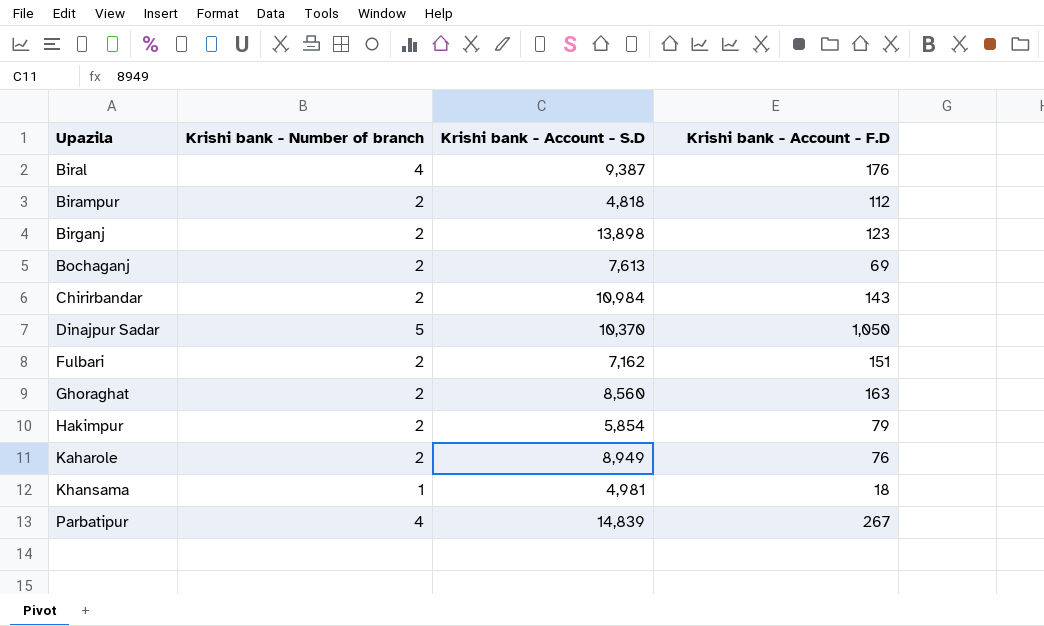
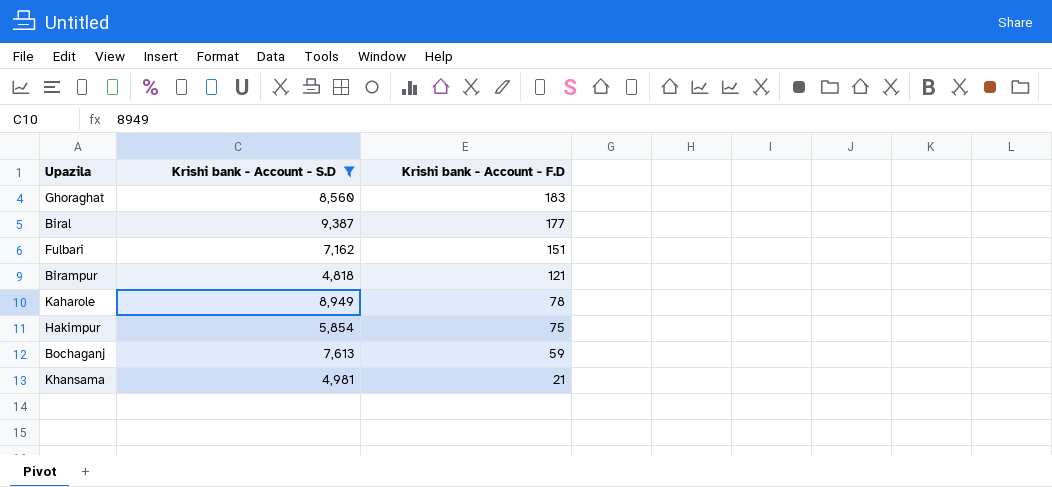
filter: none -> Krishi bank - Account - S.D <= 9,387
row order: Upazila ascending -> Krishi bank - Account - F.D descending
column Krishi bank - Number of branch | position: 2 -> none
Ghoraghat | Krishi bank - Account - F.D: 163 -> 183
Biral | Krishi bank - Account - F.D: 176 -> 177
Birampur | Krishi bank - Account - F.D: 112 -> 121
Kaharole | Krishi bank - Account - F.D: 76 -> 78
Hakimpur | Krishi bank - Account - F.D: 79 -> 75
Bochaganj | Krishi bank - Account - F.D: 69 -> 59
Khansama | Krishi bank - Account - F.D: 18 -> 21

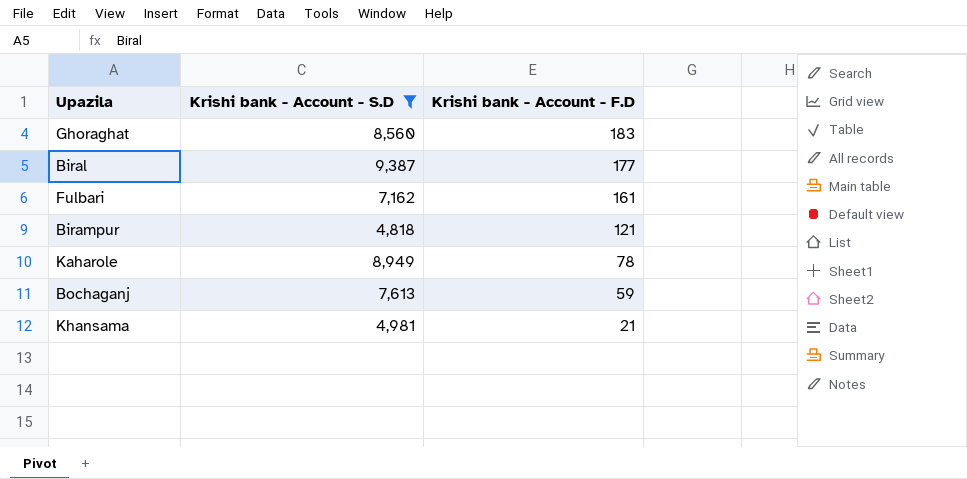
row Hakimpur: 5,854 | 75 -> none
Fulbari | Krishi bank - Account - F.D: 151 -> 161

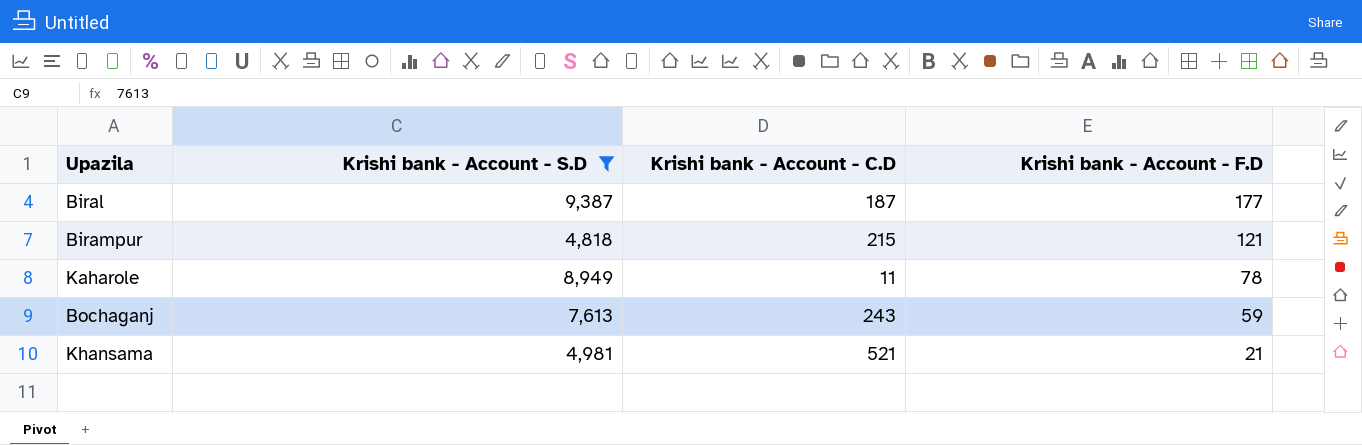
column Krishi bank - Account - C.D | position: none -> 3
row Ghoraghat: 8,560 | 183 -> none
row Fulbari: 7,162 | 161 -> none

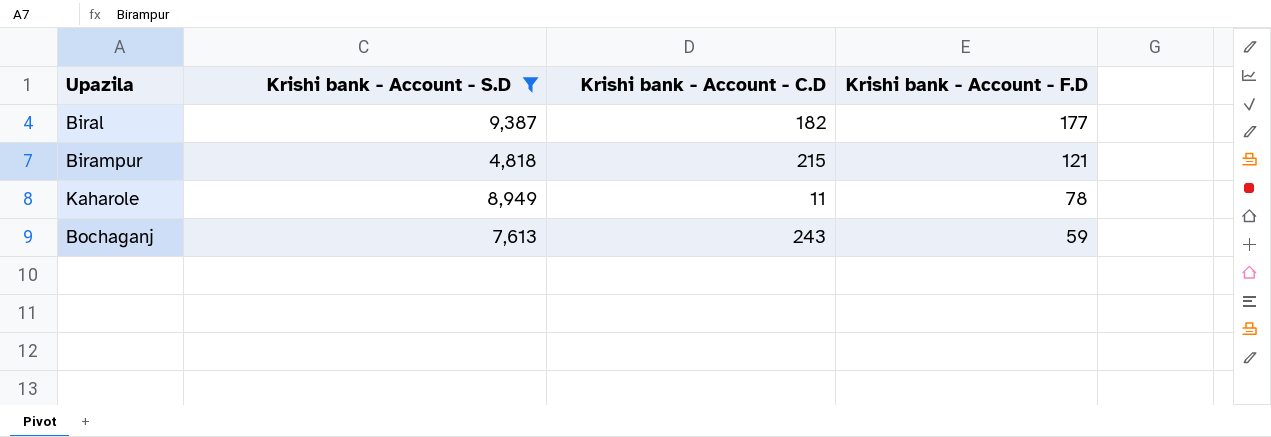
row Khansama: 4,981 | 521 | 21 -> none
Biral | Krishi bank - Account - C.D: 187 -> 182

